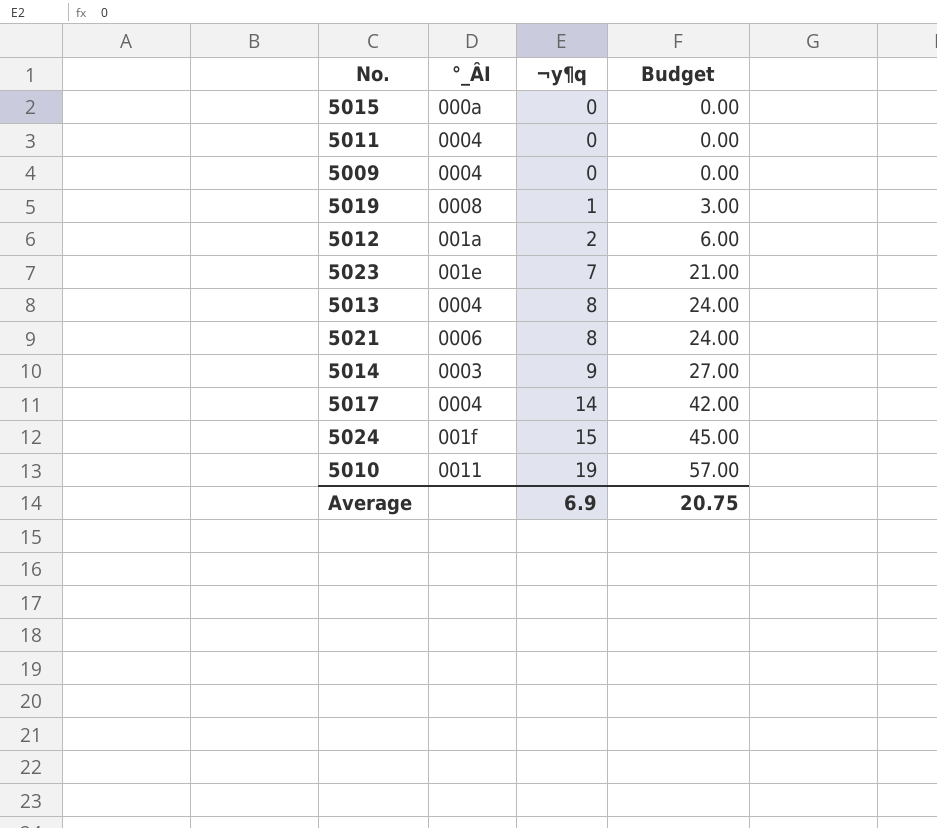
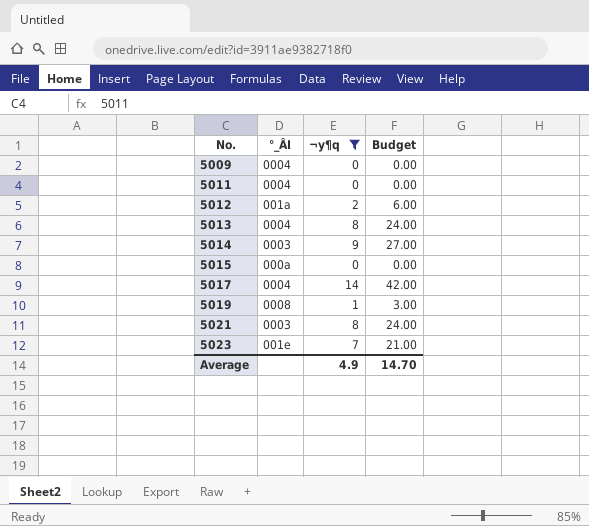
filter: none -> ¬y¶q <= 14
row order: ¬y¶q ascending -> No. ascending
5021 | °_ÂI: 0006 -> 0003
Average | ¬y¶q: 6.9 -> 4.9
Average | Budget: 20.75 -> 14.70

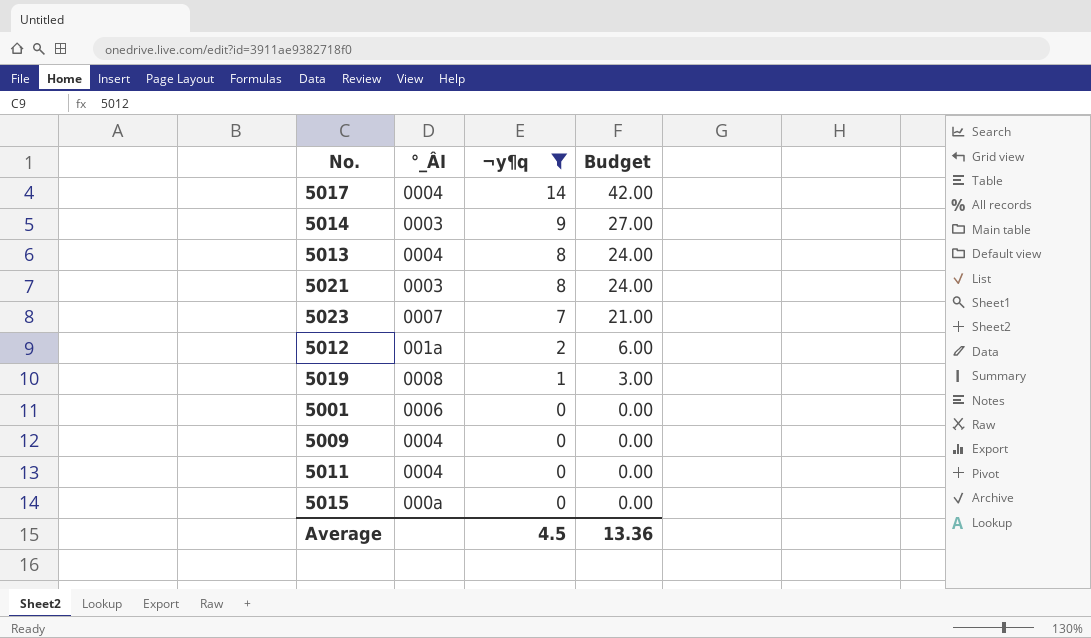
row order: No. ascending -> ¬y¶q descending
5023 | °_ÂI: 001e -> 0007
row 5001: none -> 0006 | 0 | 0.00
Average | ¬y¶q: 4.9 -> 4.5
Average | Budget: 14.70 -> 13.36

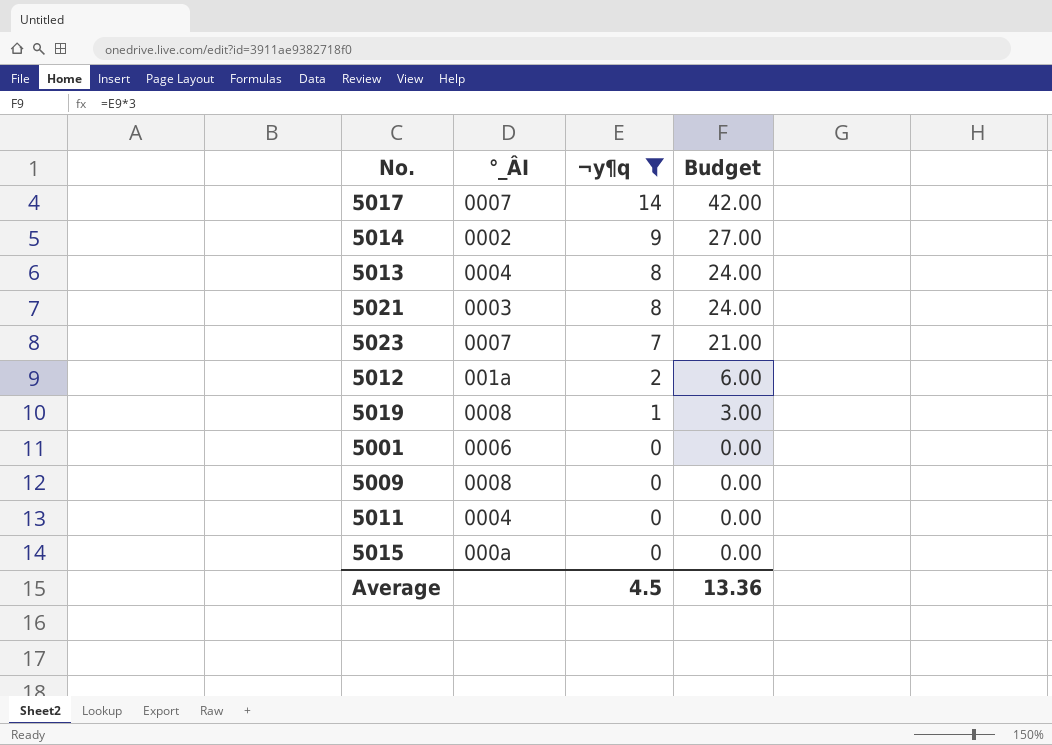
5017 | °_ÂI: 0004 -> 0007
5014 | °_ÂI: 0003 -> 0002
5009 | °_ÂI: 0004 -> 0008

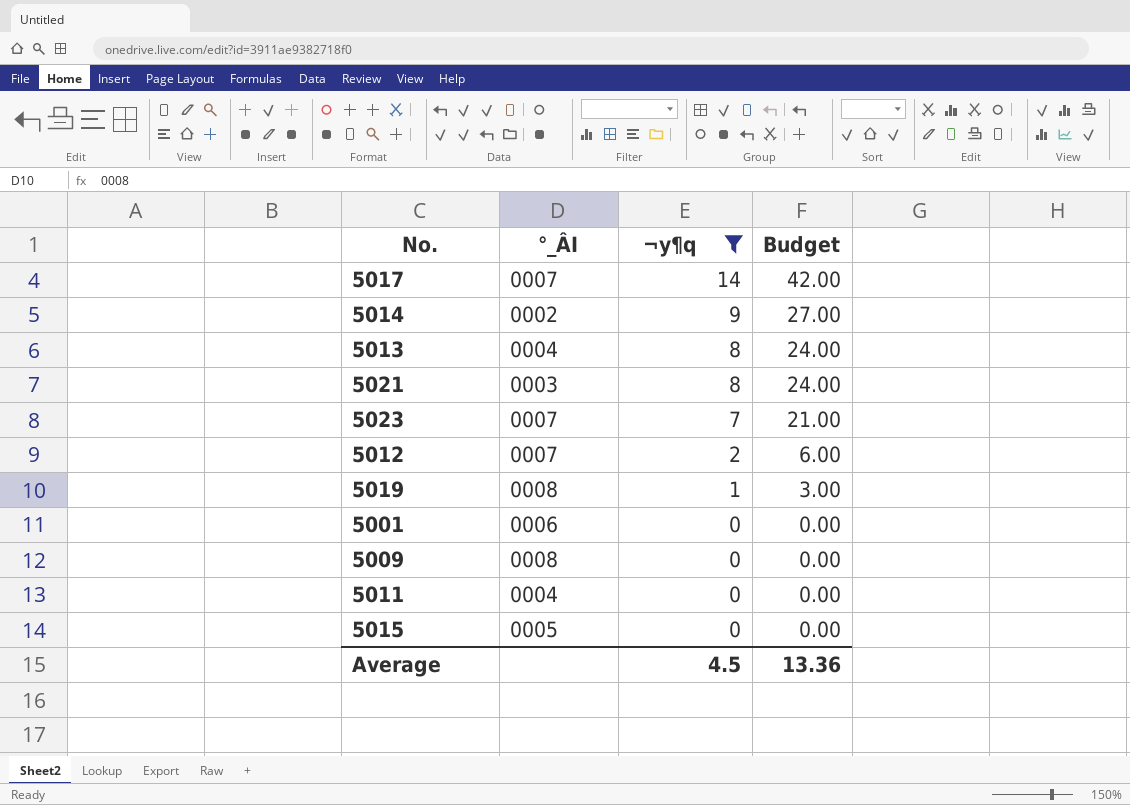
5012 | °_ÂI: 001a -> 0007
5015 | °_ÂI: 000a -> 0005

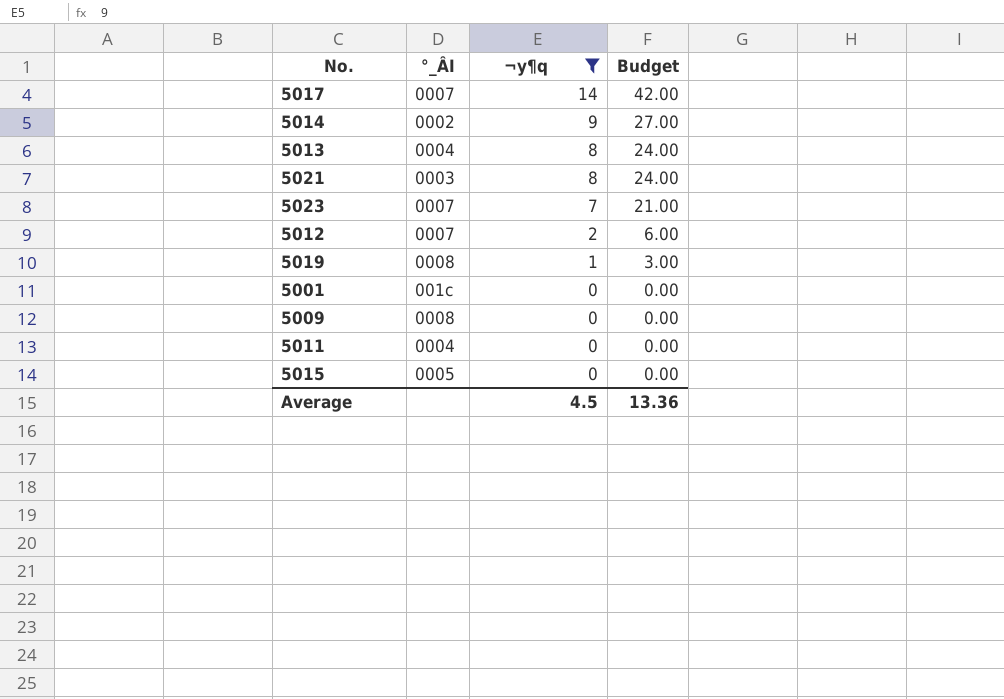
5001 | °_ÂI: 0006 -> 001c

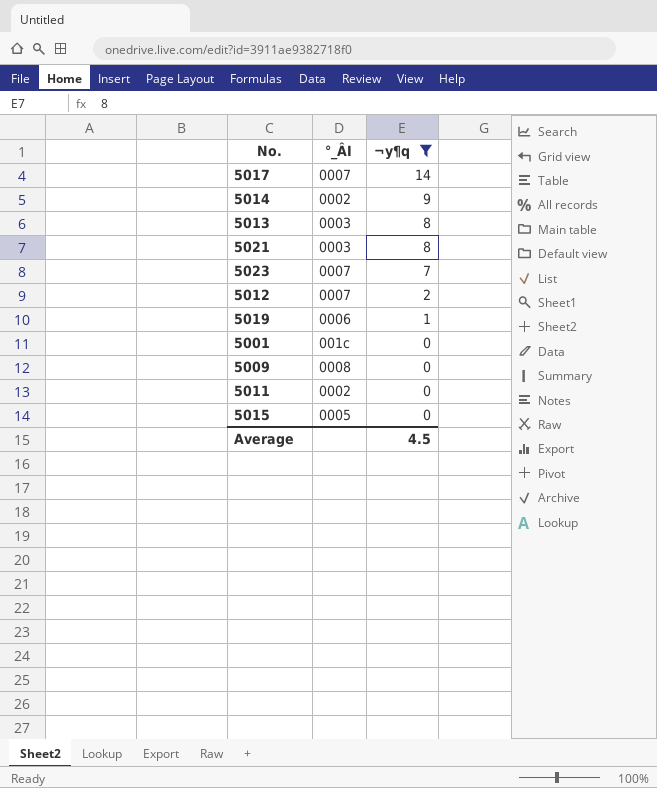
column Budget | formula: [¬y¶q] * 3 -> none
5013 | °_ÂI: 0004 -> 0003
5019 | °_ÂI: 0008 -> 0006
5011 | °_ÂI: 0004 -> 0002

